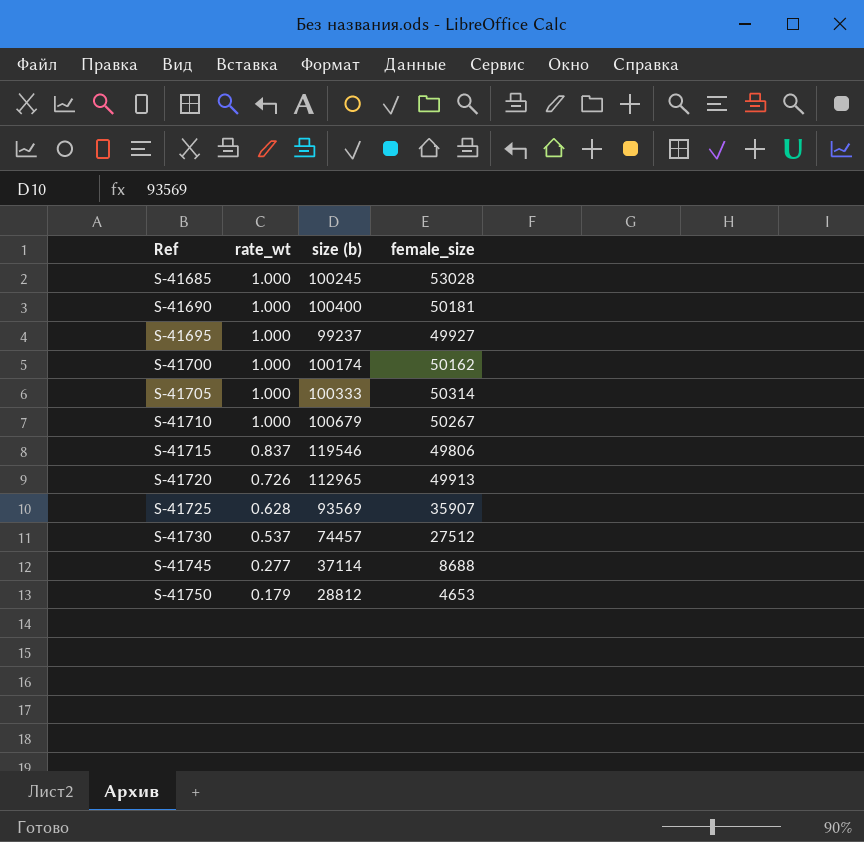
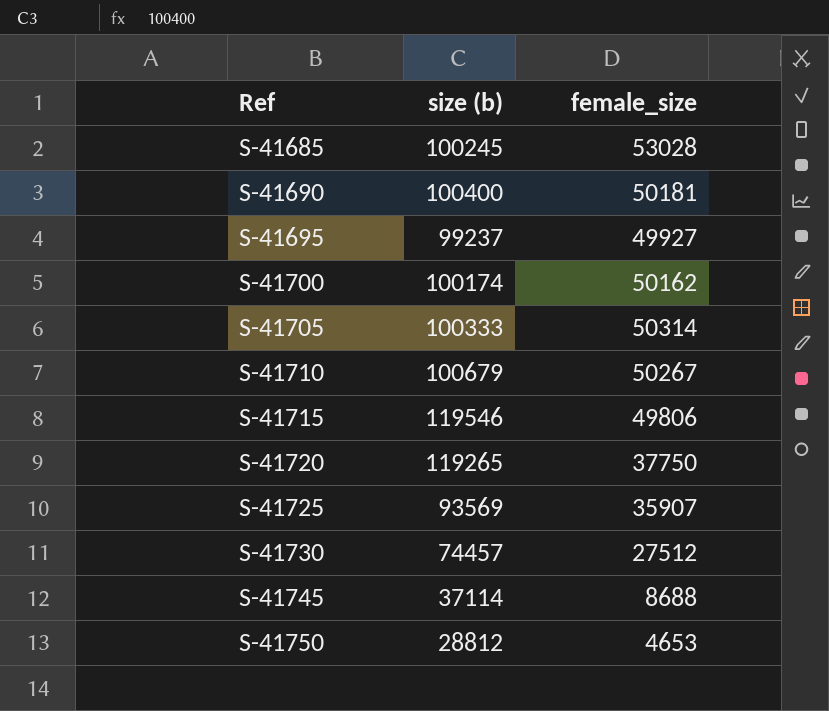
column rate_wt | position: 2 -> none
S-41720 | size (b): 112965 -> 119265
S-41720 | female_size: 49913 -> 37750

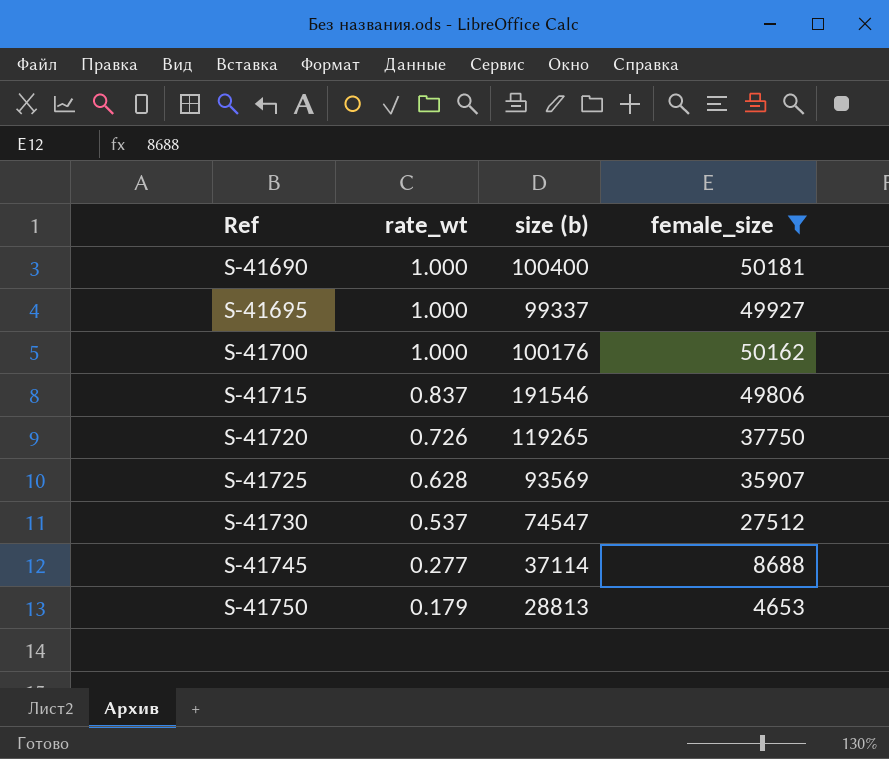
filter: none -> female_size <= 50181
column rate_wt | position: none -> 2
S-41695 | size (b): 99237 -> 99337
S-41700 | size (b): 100174 -> 100176
S-41715 | size (b): 119546 -> 191546
S-41730 | size (b): 74457 -> 74547
S-41750 | size (b): 28812 -> 28813

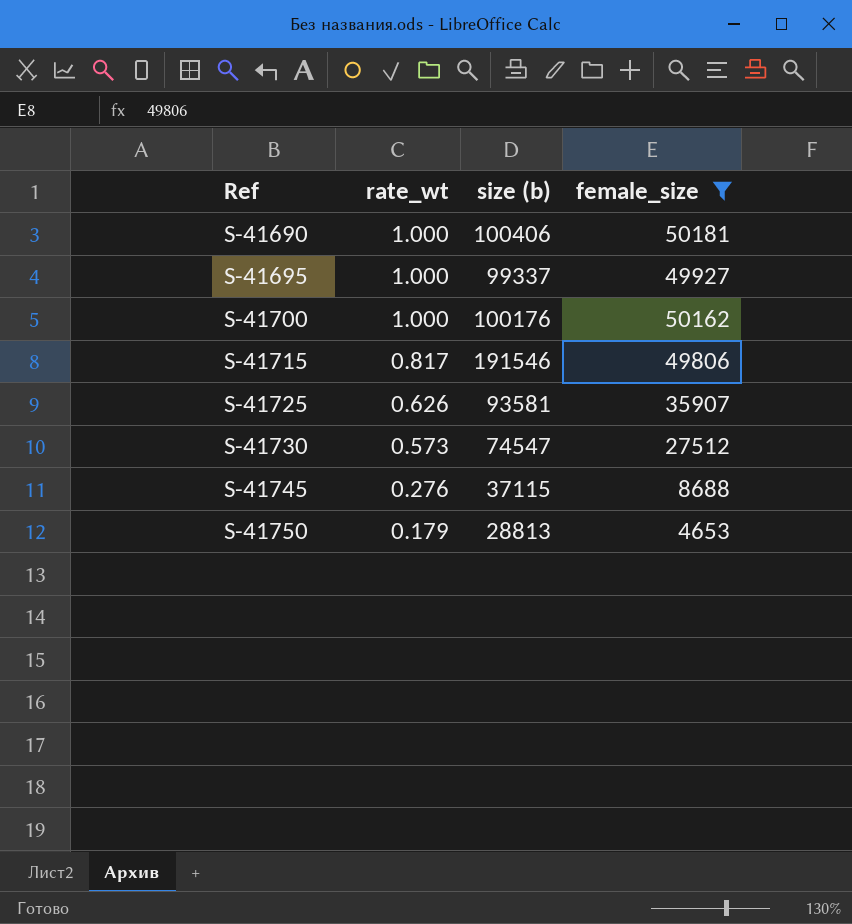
row S-41720: 0.726 | 119265 | 37750 -> none
S-41690 | size (b): 100400 -> 100406
S-41715 | rate_wt: 0.837 -> 0.817
S-41725 | rate_wt: 0.628 -> 0.626
S-41725 | size (b): 93569 -> 93581
S-41730 | rate_wt: 0.537 -> 0.573
S-41745 | rate_wt: 0.277 -> 0.276
S-41745 | size (b): 37114 -> 37115

